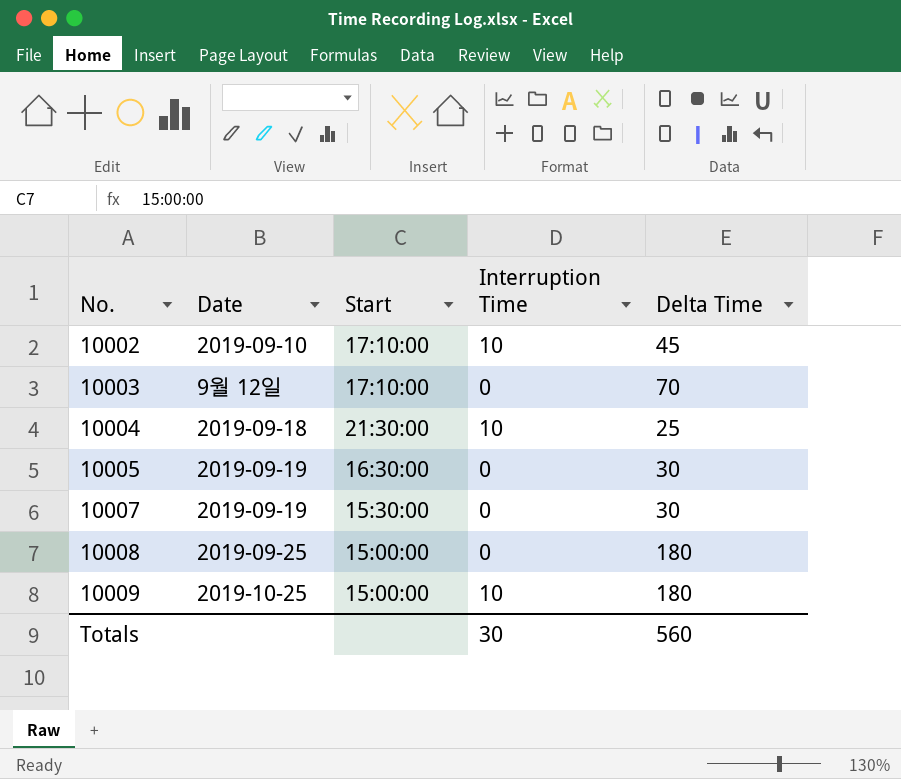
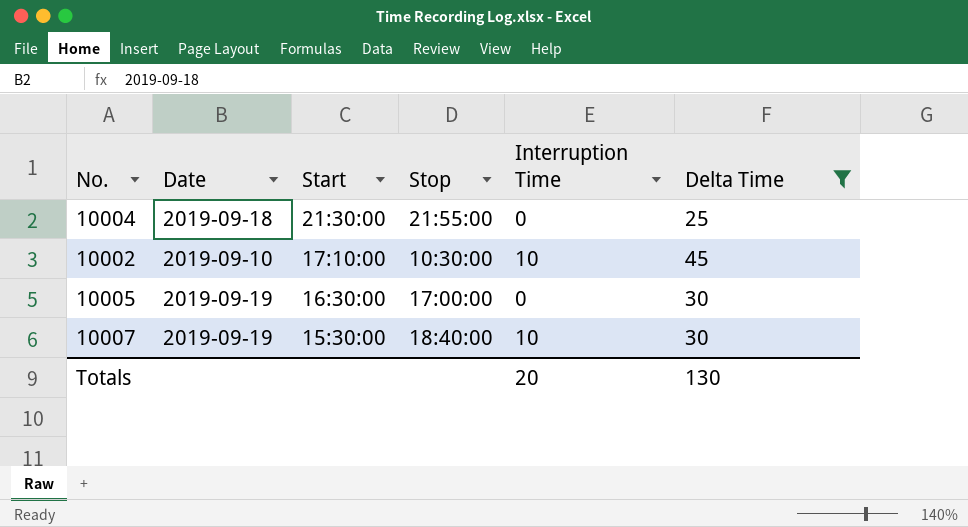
filter: none -> Delta Time <= 45
row order: No. ascending -> Start descending
column Stop | position: none -> 4
10004 | Interruption Time: 10 -> 0
10007 | Interruption Time: 0 -> 10
Totals | Interruption Time: 30 -> 20
Totals | Delta Time: 560 -> 130

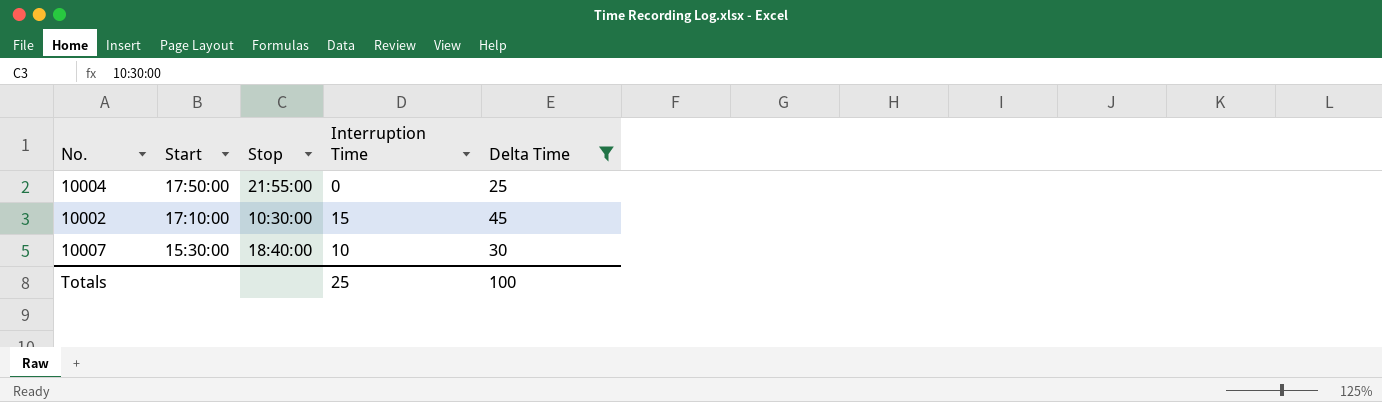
column Date | position: 2 -> none
row 10005: 2019-09-19 | 16:30:00 | 17:00:00 | 0 | 30 -> none
10004 | Start: 21:30:00 -> 17:50:00
10002 | Interruption Time: 10 -> 15
Totals | Interruption Time: 20 -> 25
Totals | Delta Time: 130 -> 100

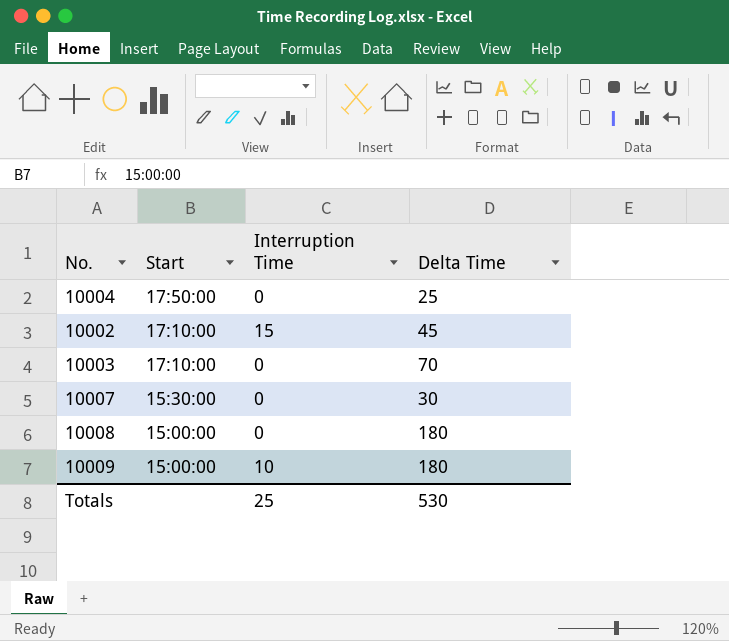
filter: Delta Time <= 45 -> none
column Stop | position: 3 -> none
10007 | Interruption Time: 10 -> 0
Totals | Delta Time: 100 -> 530

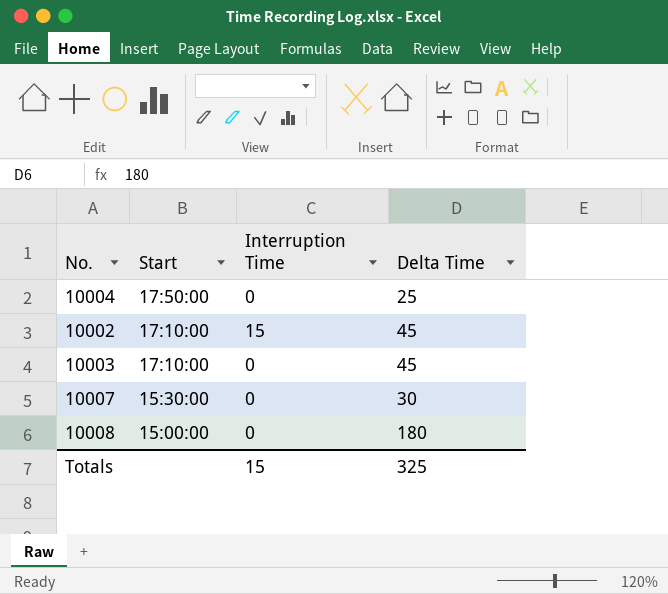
row 10009: 15:00:00 | 10 | 180 -> none
10003 | Delta Time: 70 -> 45
Totals | Interruption Time: 25 -> 15
Totals | Delta Time: 530 -> 325

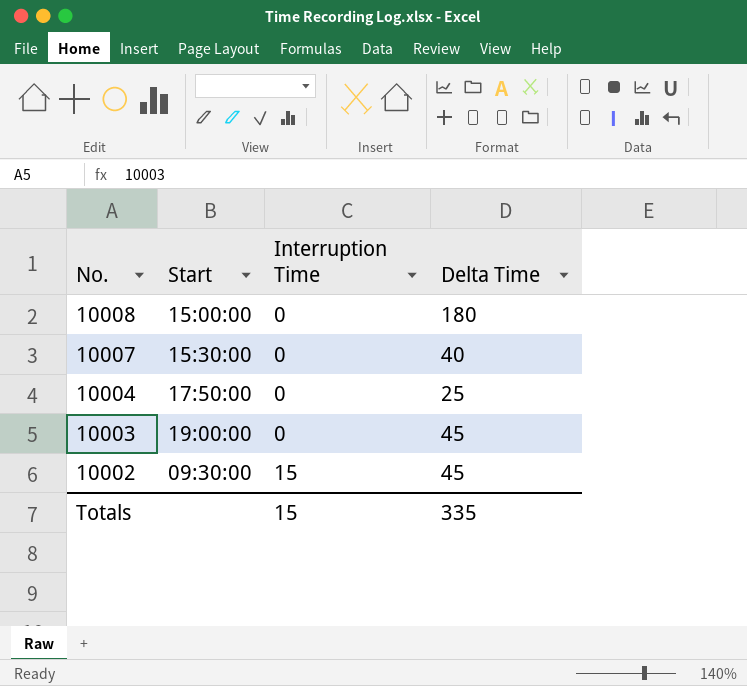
row order: Start descending -> No. descending
10007 | Delta Time: 30 -> 40
10003 | Start: 17:10:00 -> 19:00:00
10002 | Start: 17:10:00 -> 09:30:00
Totals | Delta Time: 325 -> 335

